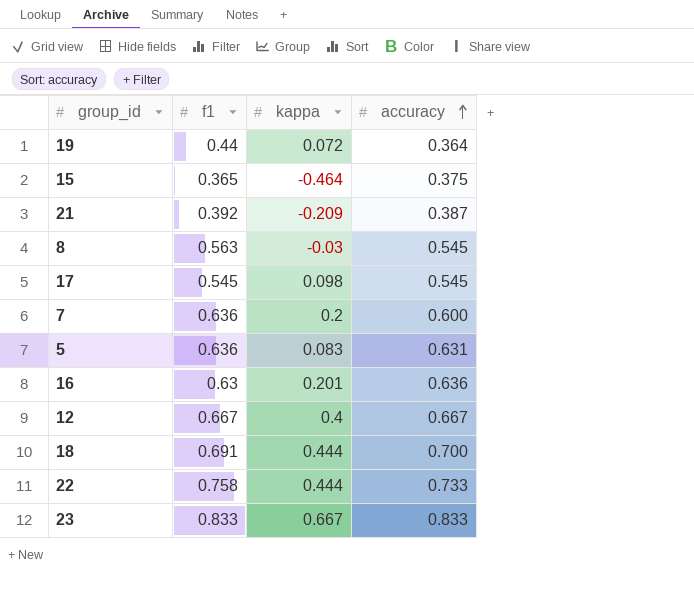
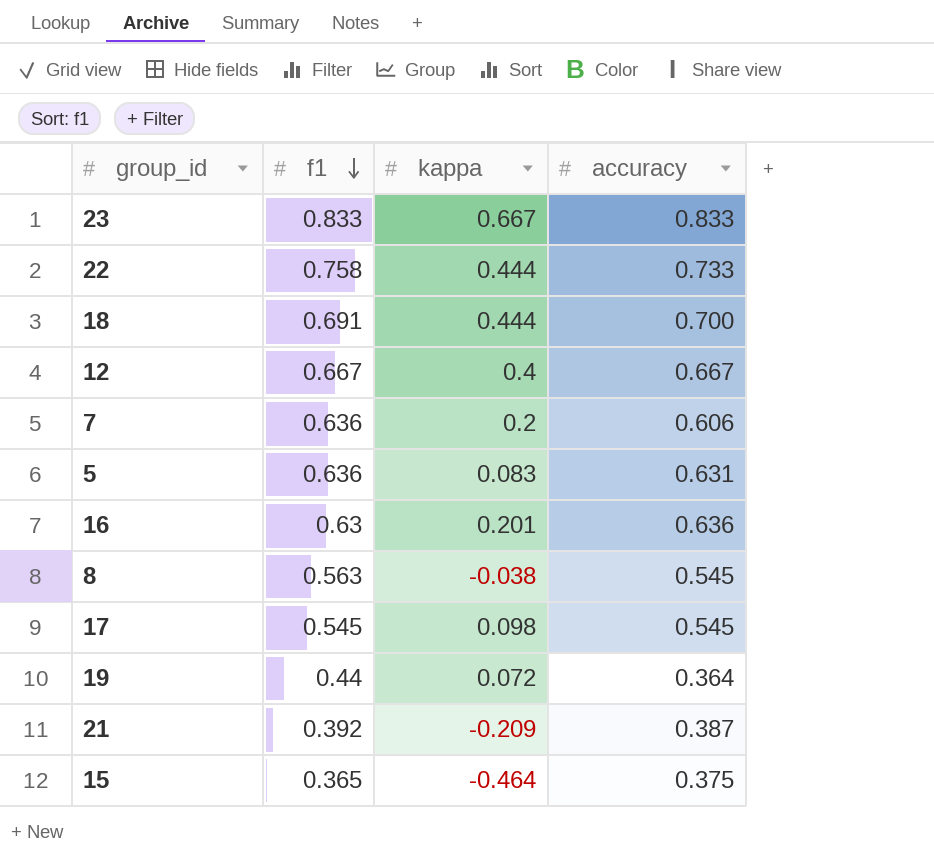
row order: accuracy ascending -> f1 descending
7 | accuracy: 0.600 -> 0.606
8 | kappa: -0.03 -> -0.038

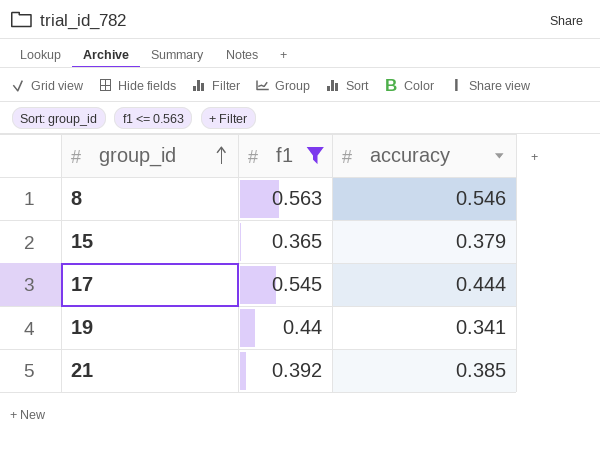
filter: none -> f1 <= 0.563
row order: f1 descending -> group_id ascending
column kappa | position: 3 -> none
8 | accuracy: 0.545 -> 0.546
15 | accuracy: 0.375 -> 0.379
17 | accuracy: 0.545 -> 0.444
19 | accuracy: 0.364 -> 0.341
21 | accuracy: 0.387 -> 0.385

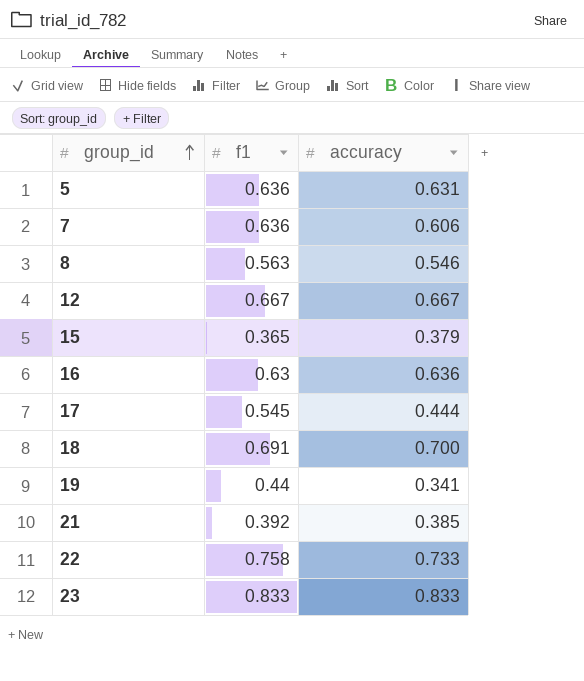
filter: f1 <= 0.563 -> none

